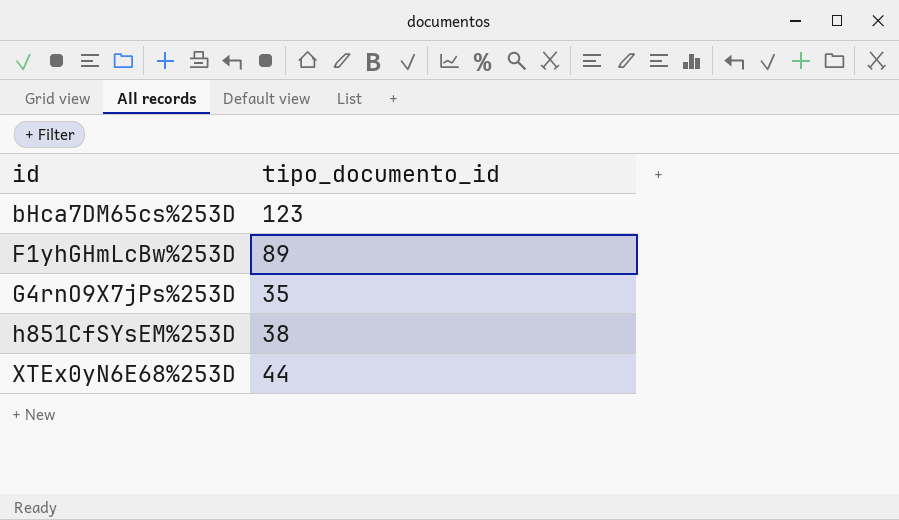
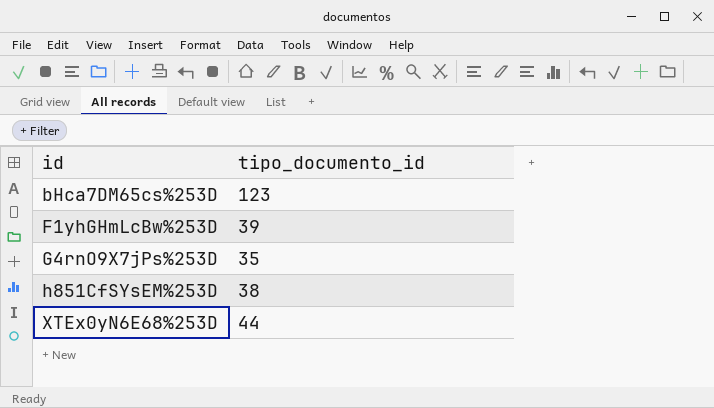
F1yhGHmLcBw%253D | tipo_documento_id: 89 -> 39

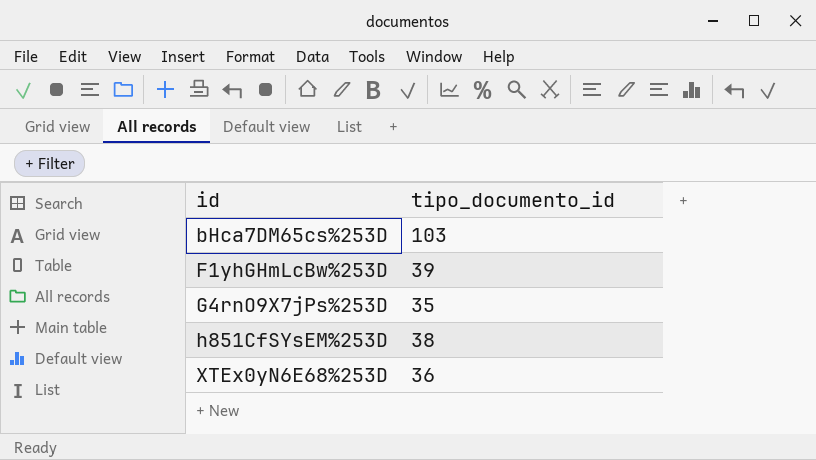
bHca7DM65cs%253D | tipo_documento_id: 123 -> 103
XTEx0yN6E68%253D | tipo_documento_id: 44 -> 36

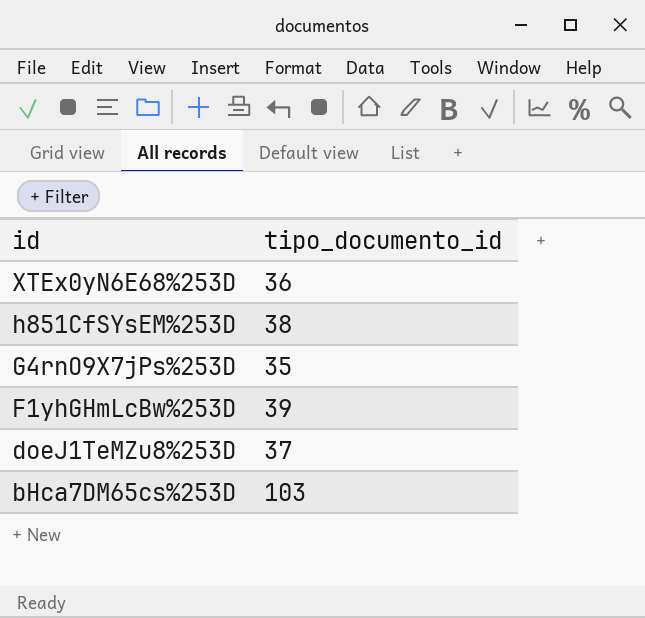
row order: id ascending -> id descending
row doeJ1TeMZu8%253D: none -> 37

